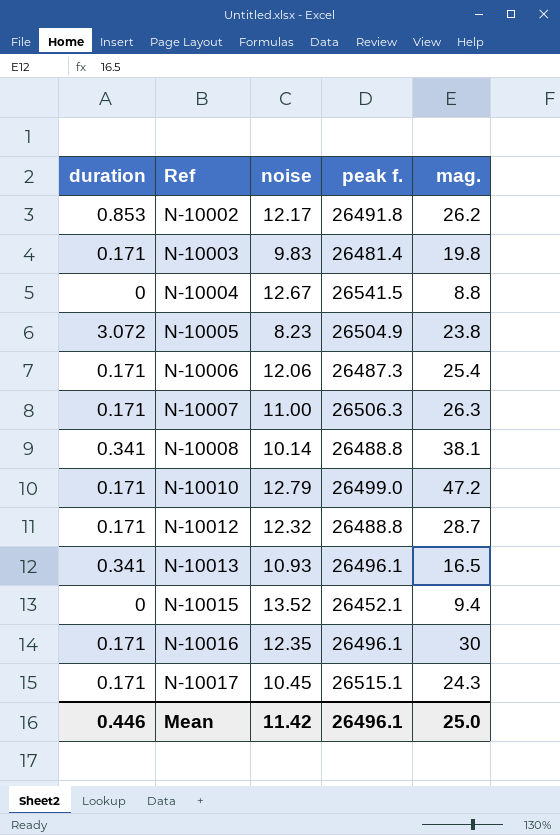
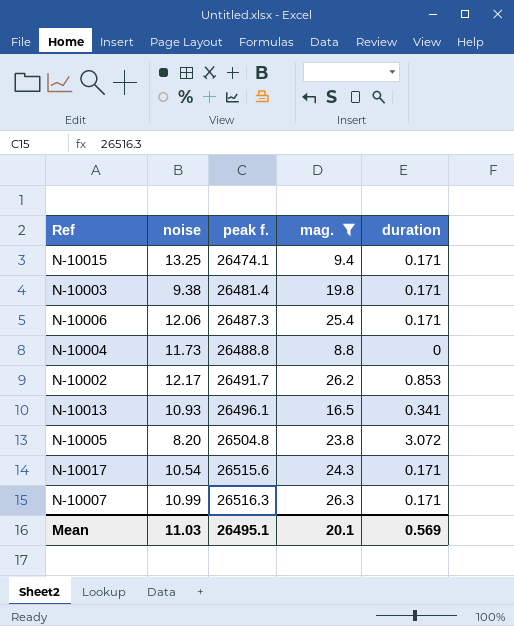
filter: none -> mag. <= 26.3
row order: Ref ascending -> peak f. ascending
column duration | position: 1 -> 5
N-10015 | noise: 13.52 -> 13.25
N-10015 | peak f.: 26452.1 -> 26474.1
N-10015 | duration: 0 -> 0.171
N-10003 | noise: 9.83 -> 9.38
N-10004 | noise: 12.67 -> 11.73
N-10004 | peak f.: 26541.5 -> 26488.8
N-10002 | peak f.: 26491.8 -> 26491.7
N-10005 | noise: 8.23 -> 8.20
N-10005 | peak f.: 26504.9 -> 26504.8
N-10017 | noise: 10.45 -> 10.54
N-10017 | peak f.: 26515.1 -> 26515.6
N-10007 | noise: 11.00 -> 10.99
N-10007 | peak f.: 26506.3 -> 26516.3
Mean | noise: 11.42 -> 11.03
Mean | peak f.: 26496.1 -> 26495.1
Mean | mag.: 25.0 -> 20.1
Mean | duration: 0.446 -> 0.569

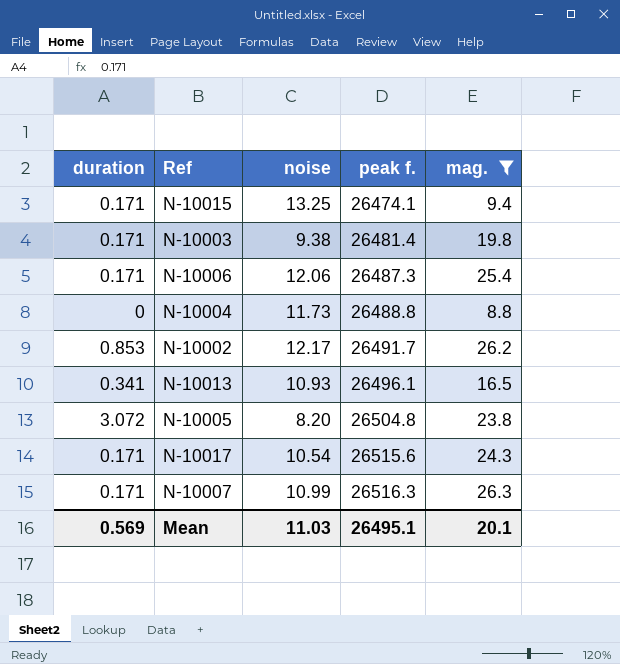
column duration | position: 5 -> 1

